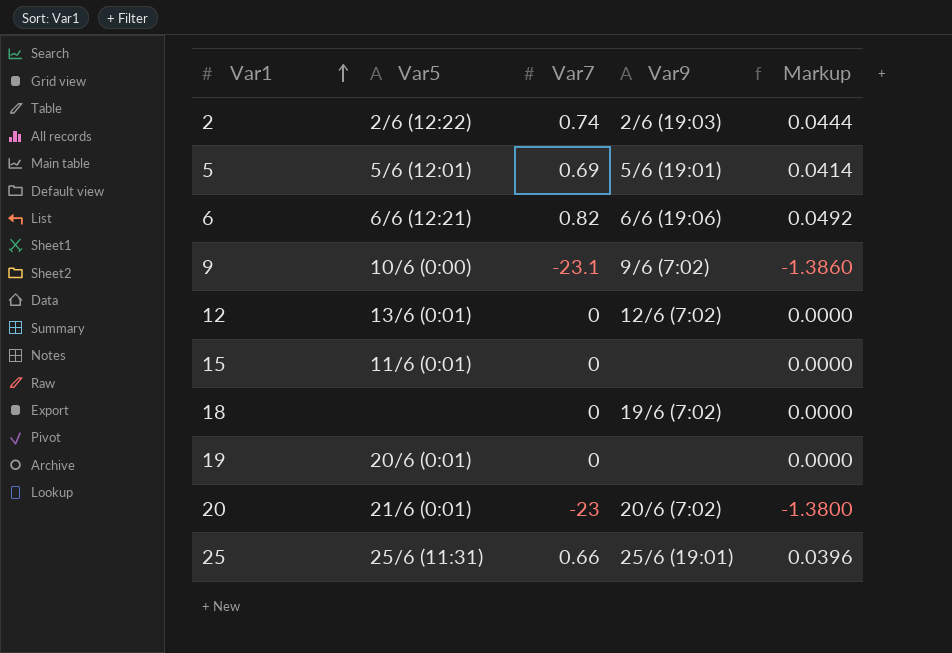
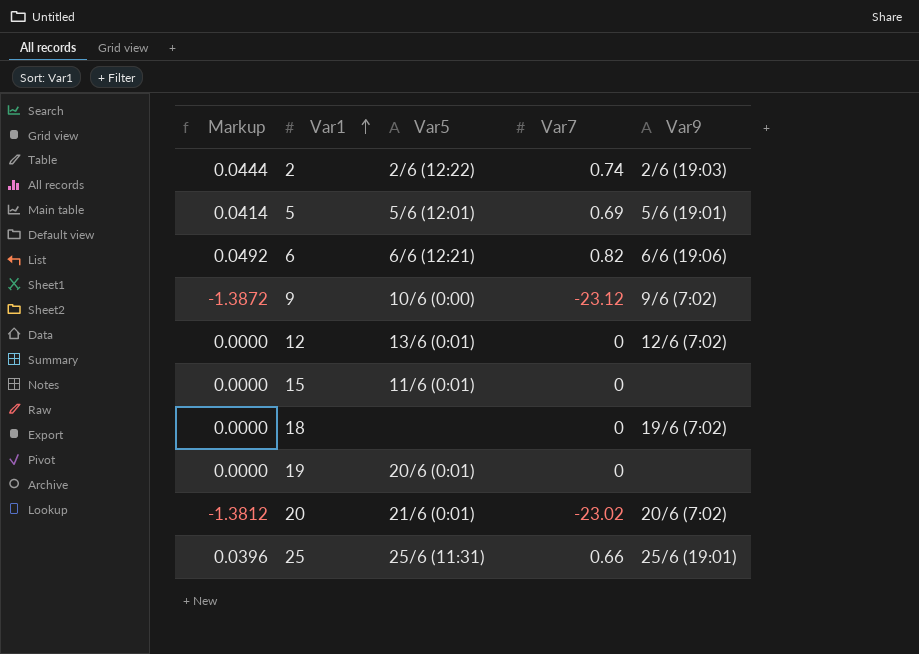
column Markup | position: 5 -> 1
9 | Markup: -1.3860 -> -1.3872
9 | Var7: -23.1 -> -23.12
20 | Markup: -1.3800 -> -1.3812
20 | Var7: -23 -> -23.02

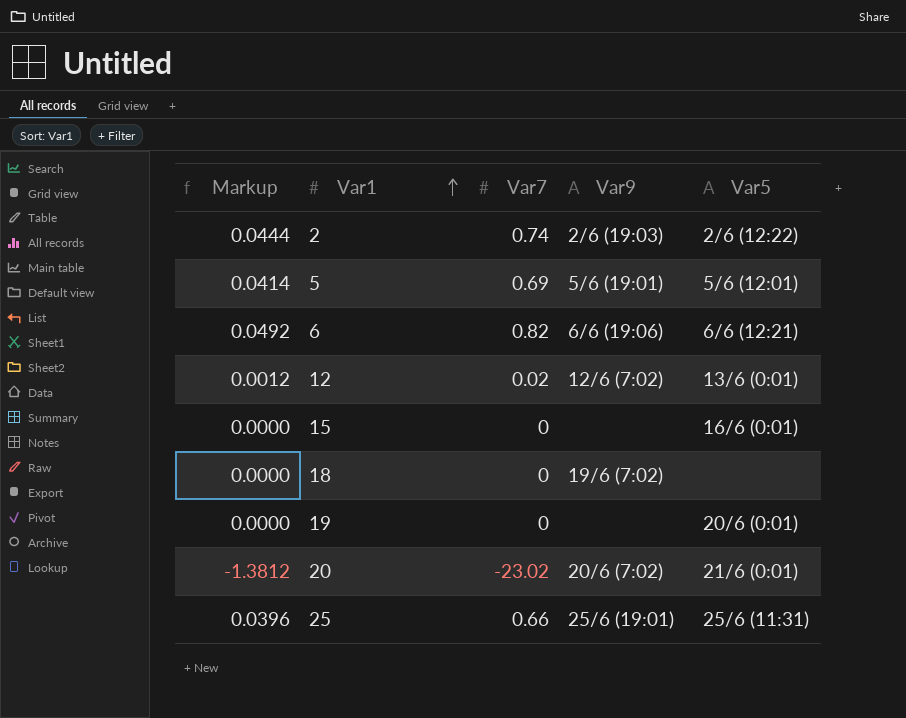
column Var5 | position: 3 -> 5
row 9: -1.3872 | 10/6 (0:00) | -23.12 | 9/6 (7:02) -> none
12 | Markup: 0.0000 -> 0.0012
12 | Var7: 0 -> 0.02
15 | Var5: 11/6 (0:01) -> 16/6 (0:01)

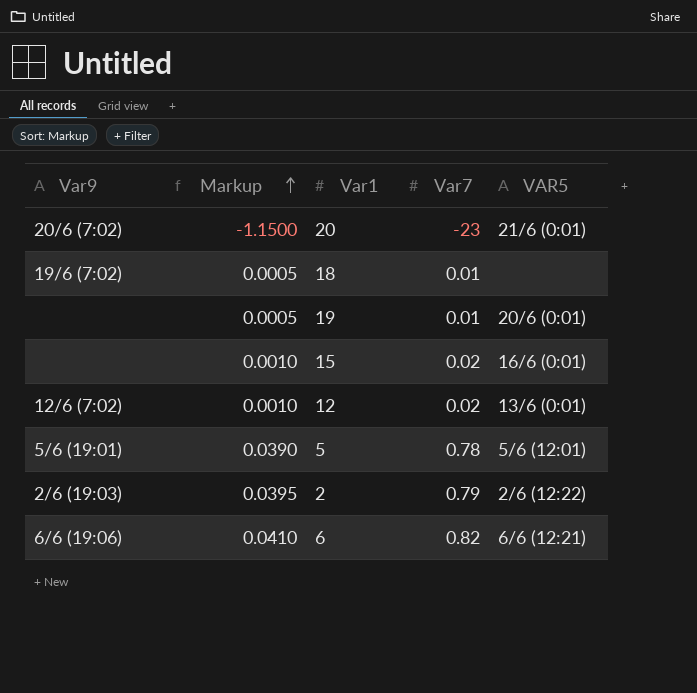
row order: Var1 ascending -> Markup ascending
column Var9 | position: 4 -> 1
column Markup | formula: [Var7] * 0.06 -> [Var7] * 0.05
column name: Var5 -> VAR5
row 25: 0.0396 | 0.66 | 25/6 (19:01) | 25/6 (11:31) -> none
20 | Var7: -23.02 -> -23
18 | Var7: 0 -> 0.01
19 | Var7: 0 -> 0.01
15 | Var7: 0 -> 0.02
5 | Var7: 0.69 -> 0.78
2 | Var7: 0.74 -> 0.79

